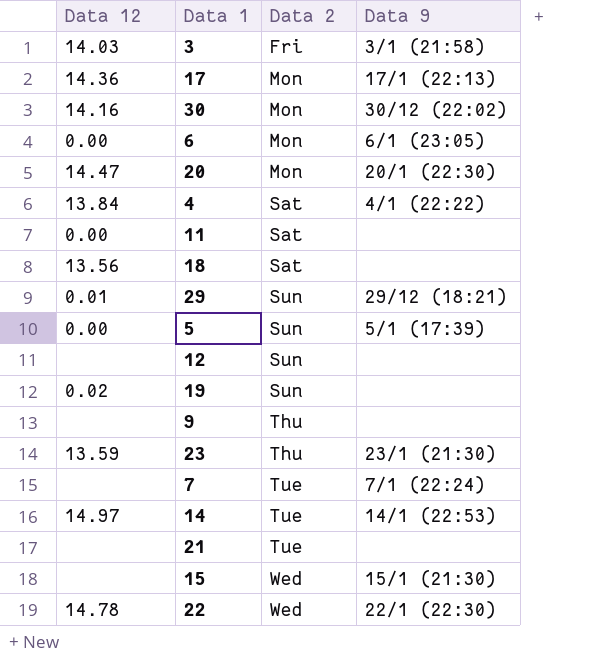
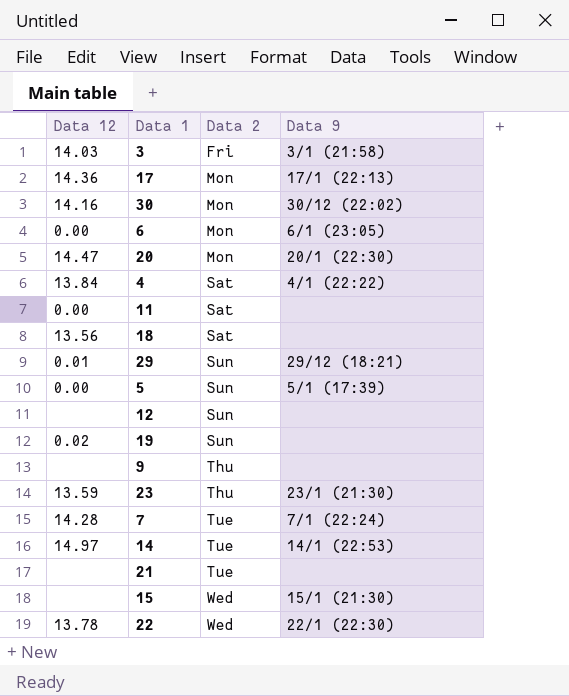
7 | Data 12: none -> 14.28
22 | Data 12: 14.78 -> 13.78

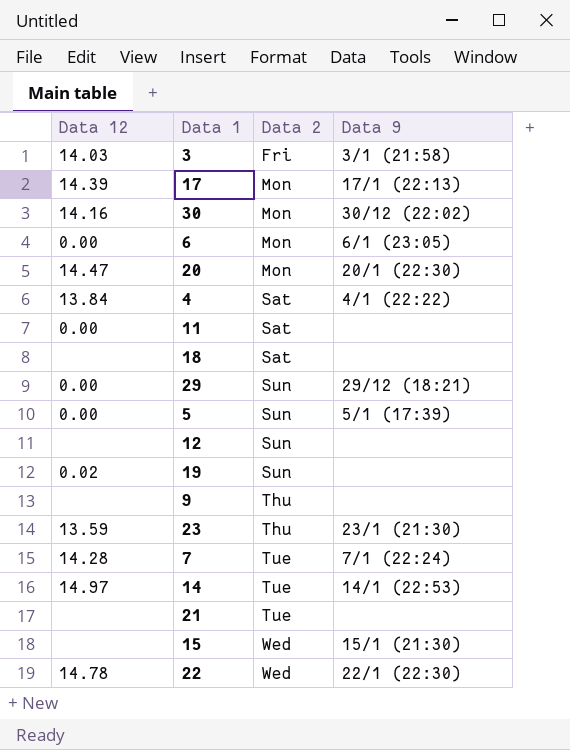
17 | Data 12: 14.36 -> 14.39
18 | Data 12: 13.56 -> none
29 | Data 12: 0.01 -> 0.00
22 | Data 12: 13.78 -> 14.78

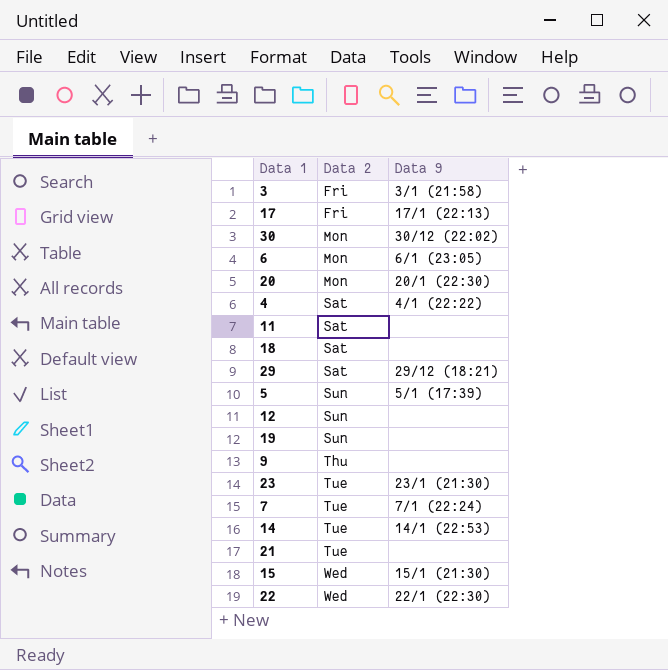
column Data 12 | position: 1 -> none
17 | Data 2: Mon -> Fri
29 | Data 2: Sun -> Sat
23 | Data 2: Thu -> Tue

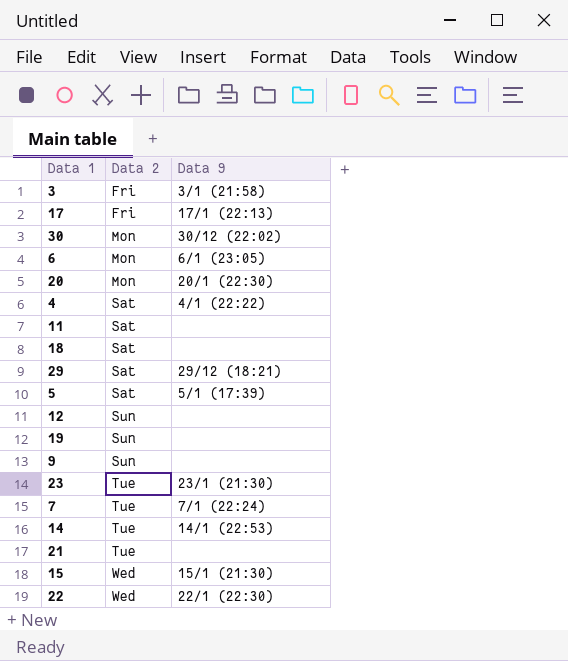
5 | Data 2: Sun -> Sat
9 | Data 2: Thu -> Sun

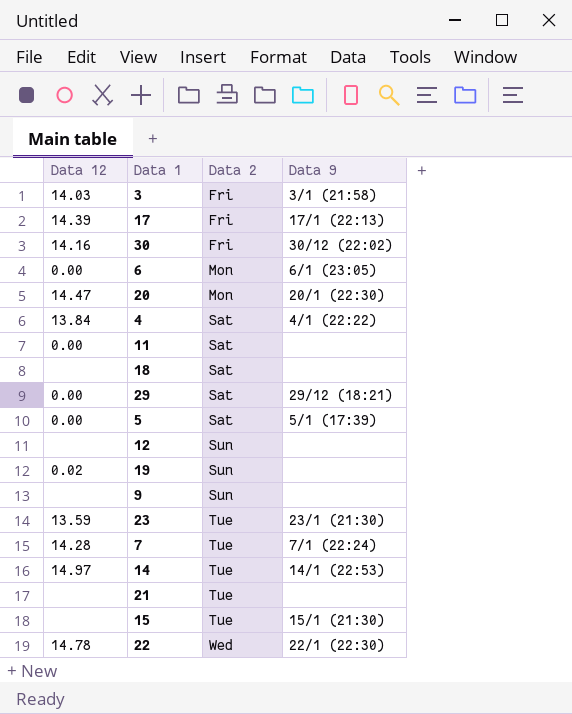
column Data 12 | position: none -> 1
30 | Data 2: Mon -> Fri
15 | Data 2: Wed -> Tue

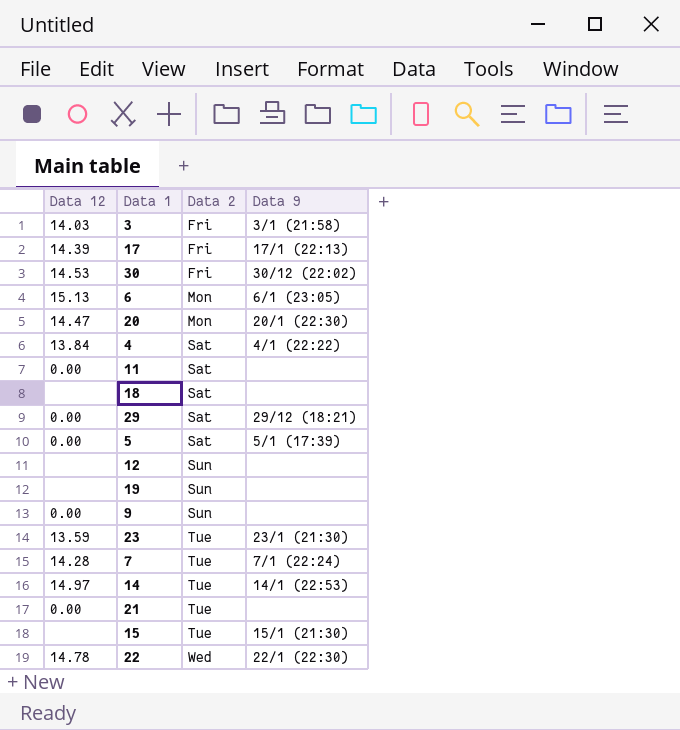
30 | Data 12: 14.16 -> 14.53
6 | Data 12: 0.00 -> 15.13
19 | Data 12: 0.02 -> none
9 | Data 12: none -> 0.00
21 | Data 12: none -> 0.00

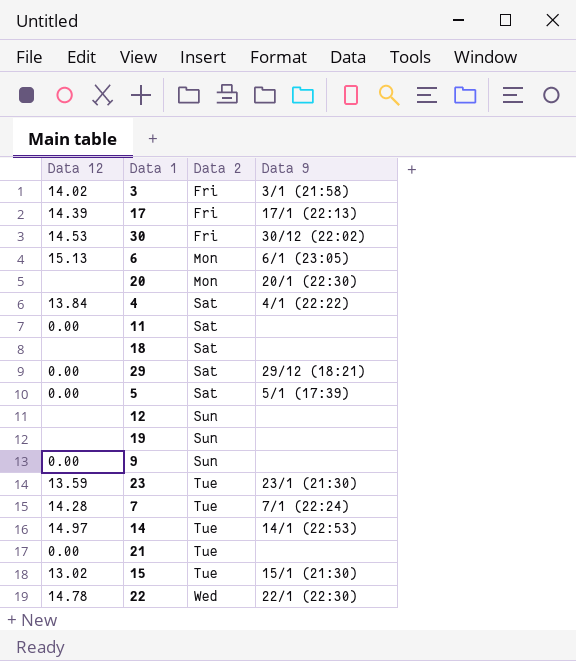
3 | Data 12: 14.03 -> 14.02
20 | Data 12: 14.47 -> none
15 | Data 12: none -> 13.02

